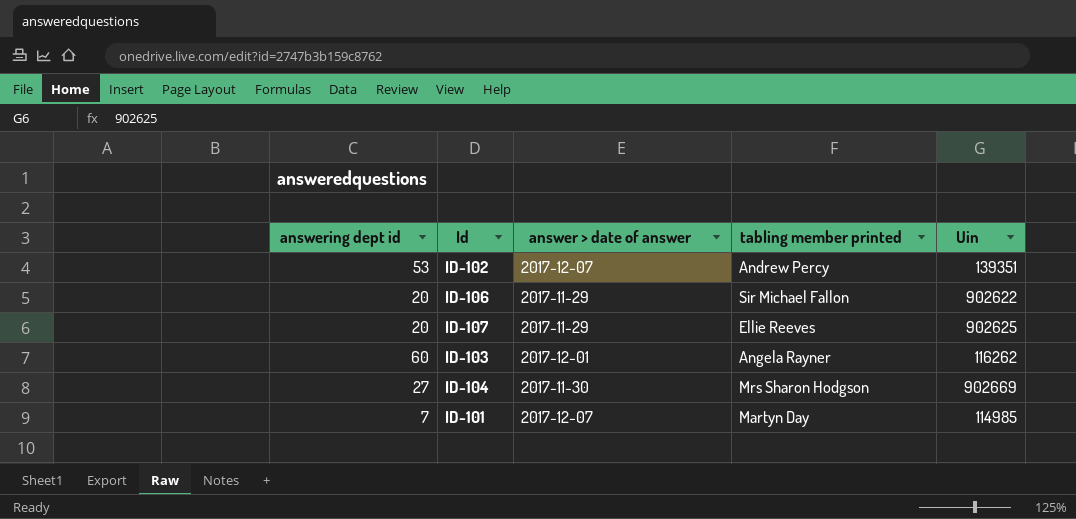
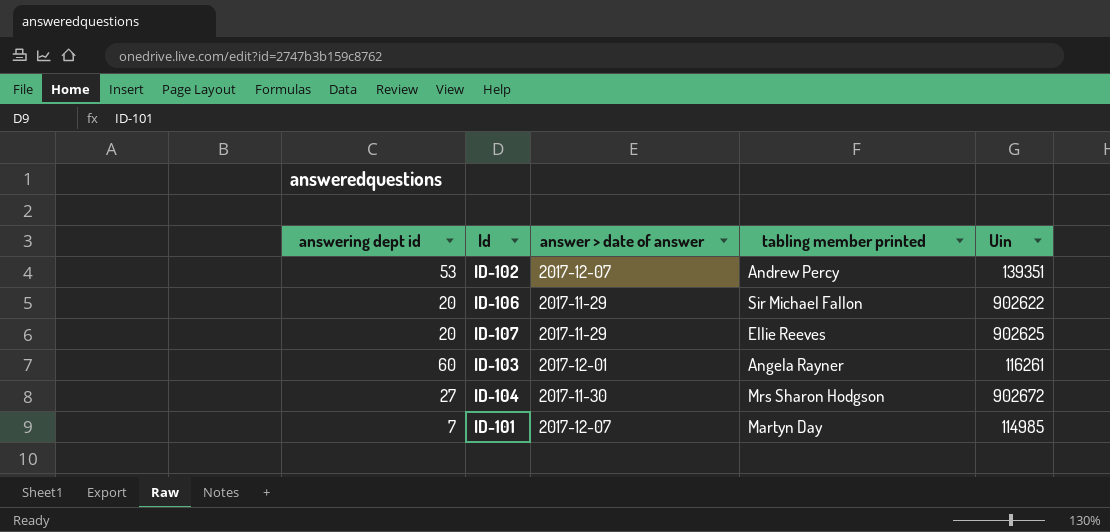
ID-103 | Uin: 116262 -> 116261
ID-104 | Uin: 902669 -> 902672

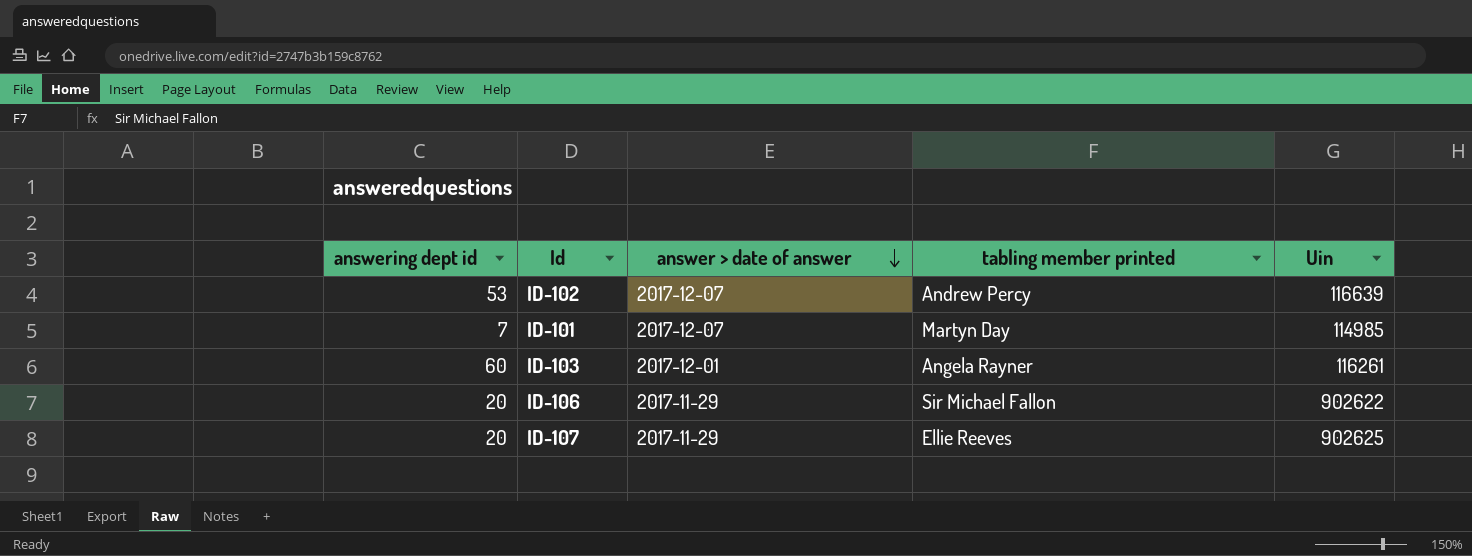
row order: none -> answer > date of answer descending
row ID-104: 27 | 2017-11-30 | Mrs Sharon Hodgson | 902672 -> none
ID-102 | Uin: 139351 -> 116639

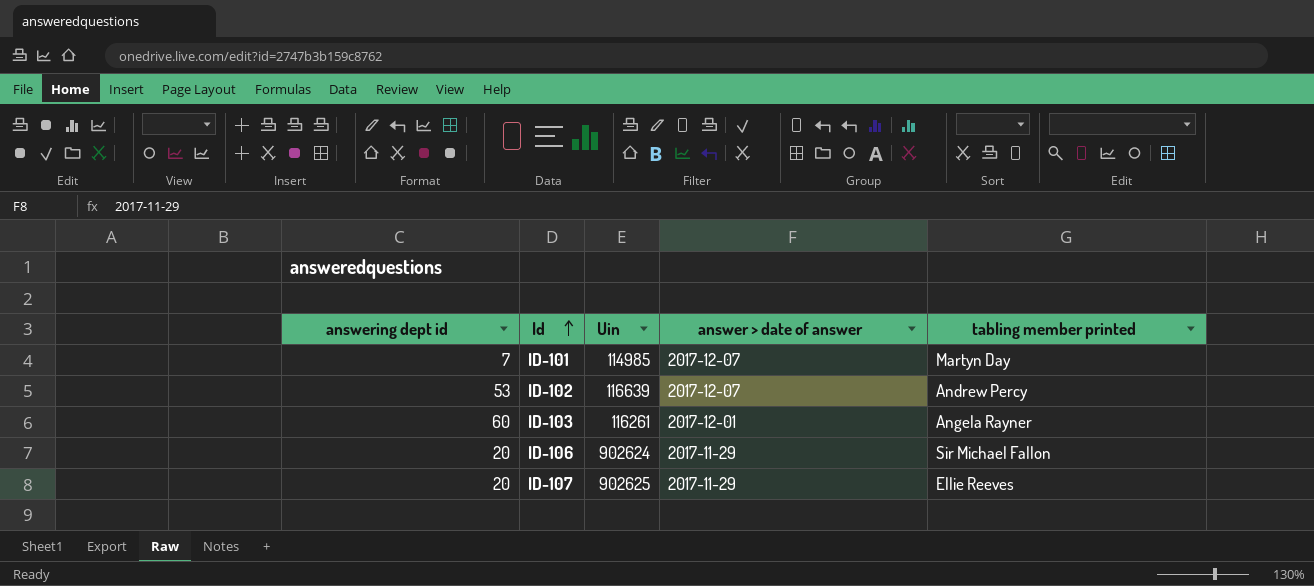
row order: answer > date of answer descending -> Id ascending
column Uin | position: 5 -> 3
ID-106 | Uin: 902622 -> 902624

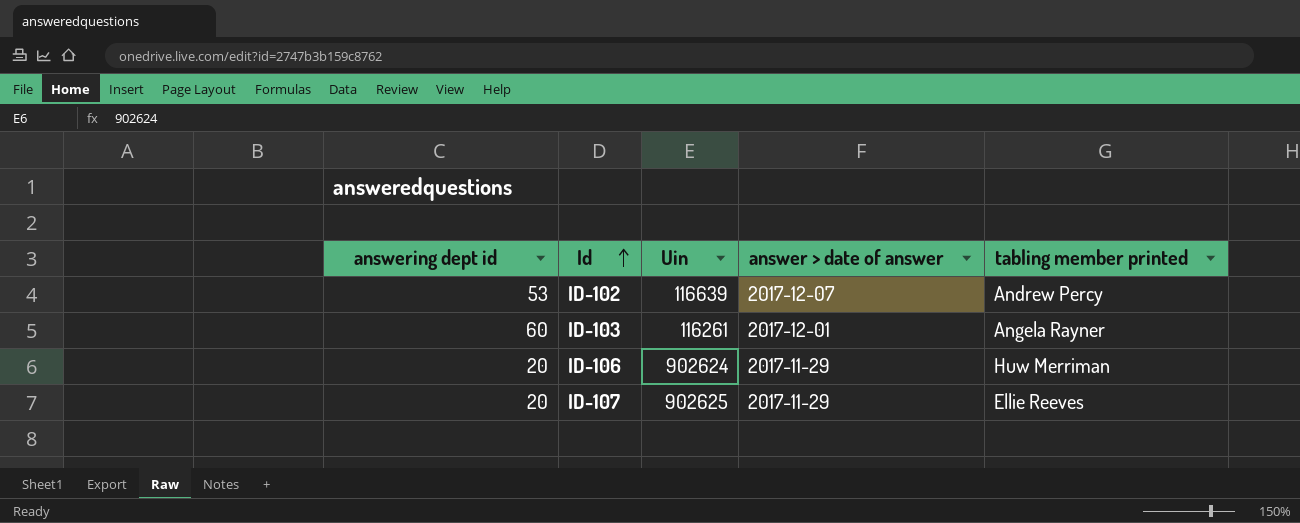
row ID-101: 7 | 114985 | 2017-12-07 | Martyn Day -> none
ID-106 | tabling member printed: Sir Michael Fallon -> Huw Merriman

